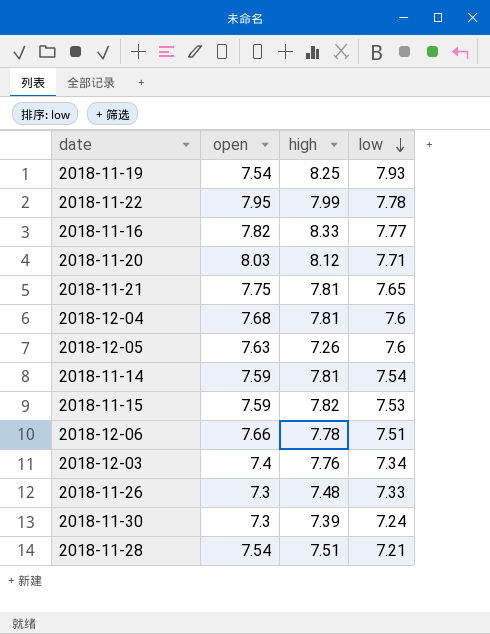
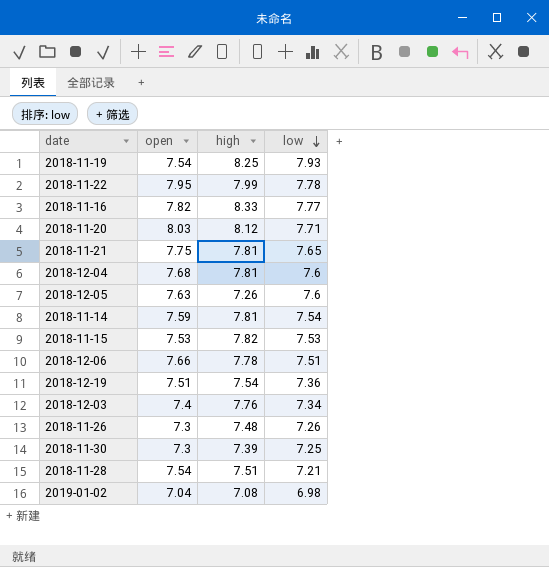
2018-11-15 | open: 7.59 -> 7.53
row 2018-12-19: none -> 7.51 | 7.54 | 7.36
2018-11-26 | low: 7.33 -> 7.26
2018-11-30 | low: 7.24 -> 7.25
row 2019-01-02: none -> 7.04 | 7.08 | 6.98

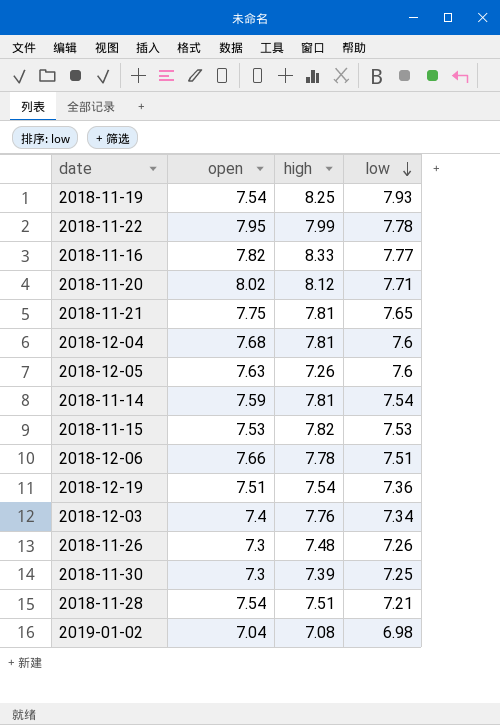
2018-11-20 | open: 8.03 -> 8.02

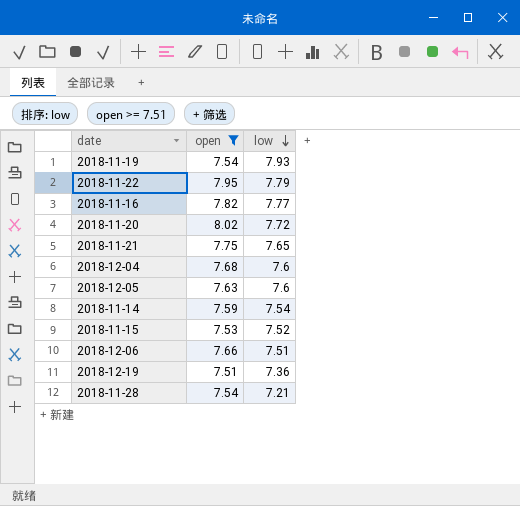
filter: none -> open >= 7.51
column high | position: 3 -> none
2018-11-22 | low: 7.78 -> 7.79
2018-11-20 | low: 7.71 -> 7.72
2018-11-15 | low: 7.53 -> 7.52

